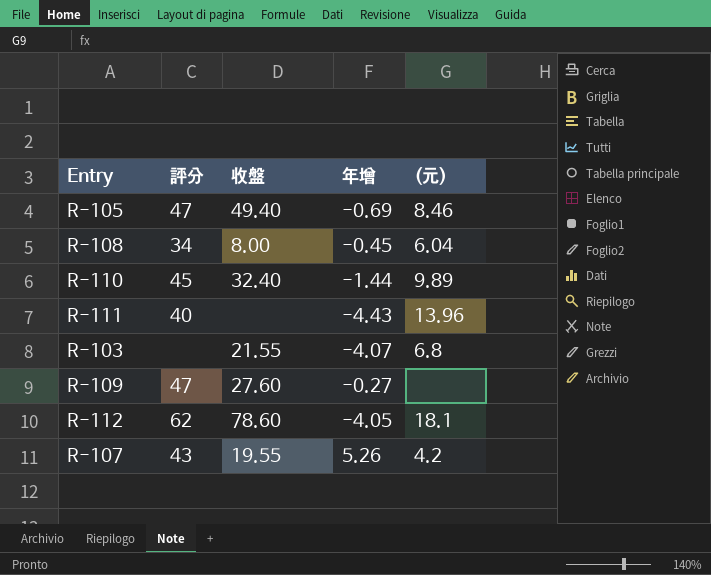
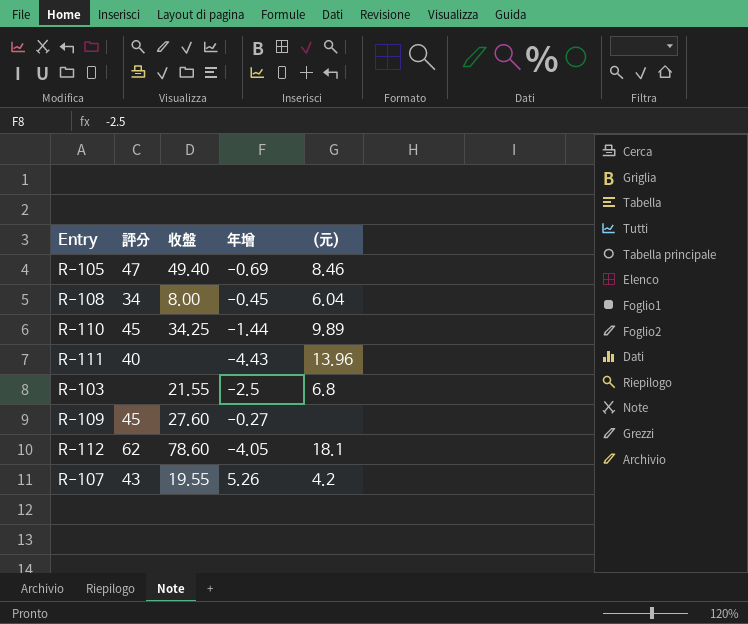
R-110 | 收盤: 32.40 -> 34.25
R-103 | 年增: -4.07 -> -2.5
R-109 | 評分: 47 -> 45

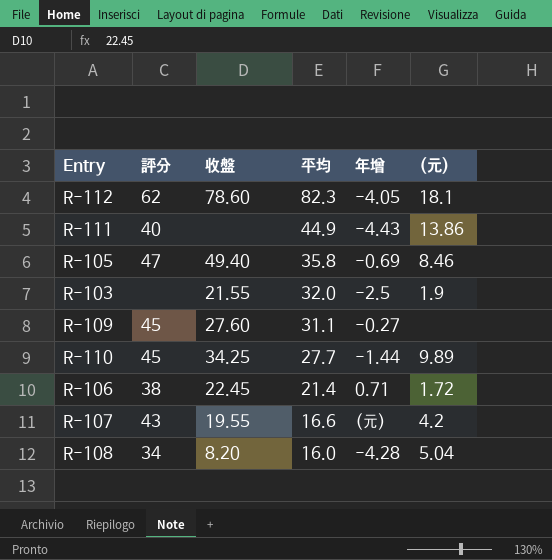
row order: none -> 平均 descending
column 平均 | position: none -> 4
R-111 | (元): 13.96 -> 13.86
R-103 | (元): 6.8 -> 1.9
row R-106: none -> 38 | 22.45 | 21.4 | 0.71 | 1.72
R-107 | 年增: 5.26 -> (元)
R-108 | 收盤: 8.00 -> 8.20
R-108 | 年增: -0.45 -> -4.28
R-108 | (元): 6.04 -> 5.04

